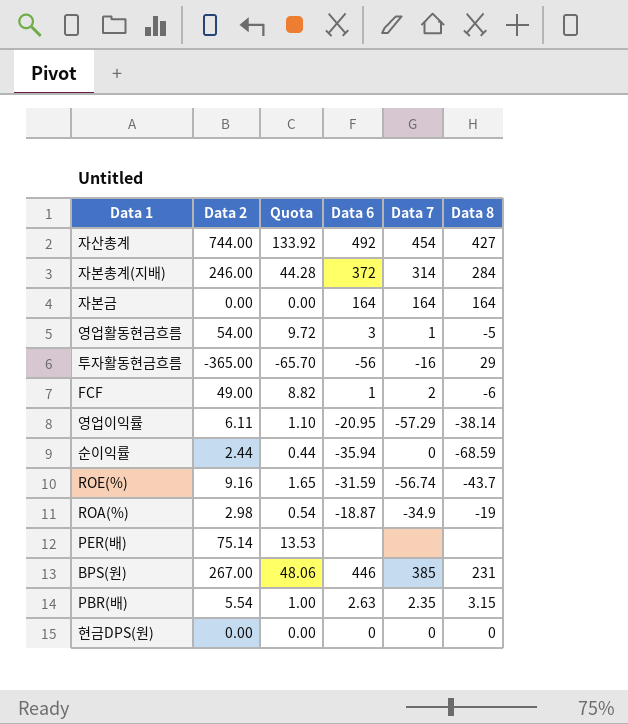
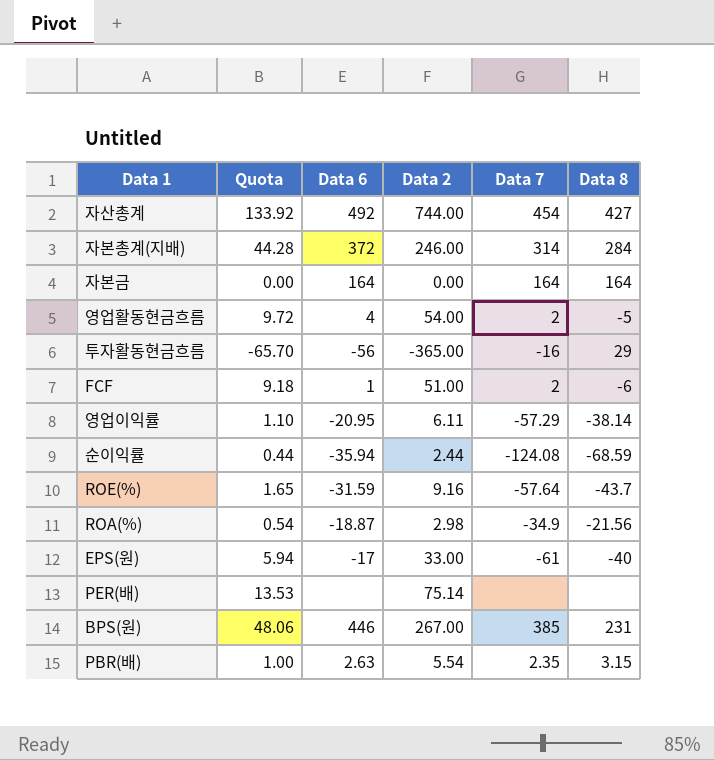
column Data 2 | position: 2 -> 4
row 현금DPS(원): 0.00 | 0.00 | 0 | 0 | 0 -> none
영업활동현금흐름 | Data 6: 3 -> 4
영업활동현금흐름 | Data 7: 1 -> 2
FCF | Quota: 8.82 -> 9.18
FCF | Data 2: 49.00 -> 51.00
순이익률 | Data 7: 0 -> -124.08
ROE(%) | Data 7: -56.74 -> -57.64
ROA(%) | Data 8: -19 -> -21.56
row EPS(원): none -> 5.94 | -17 | 33.00 | -61 | -40

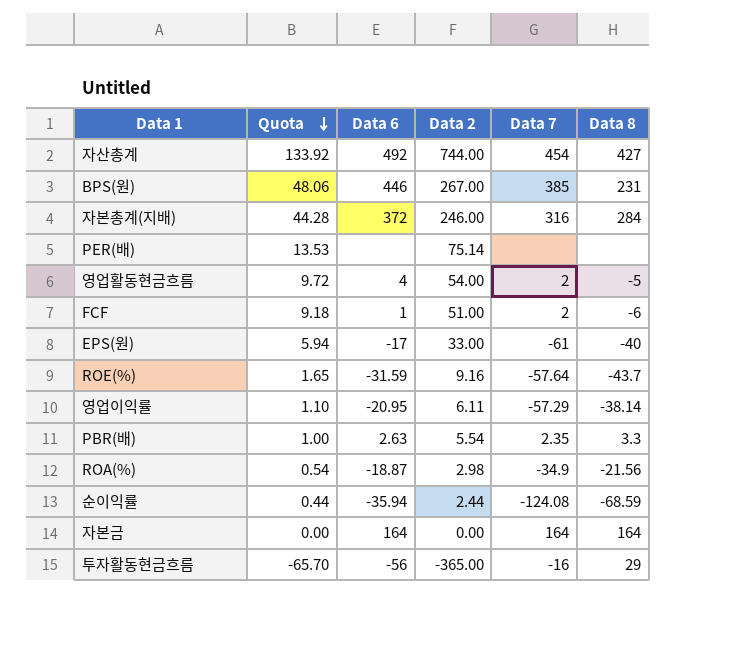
row order: none -> Quota descending
자본총계(지배) | Data 7: 314 -> 316
PBR(배) | Data 8: 3.15 -> 3.3

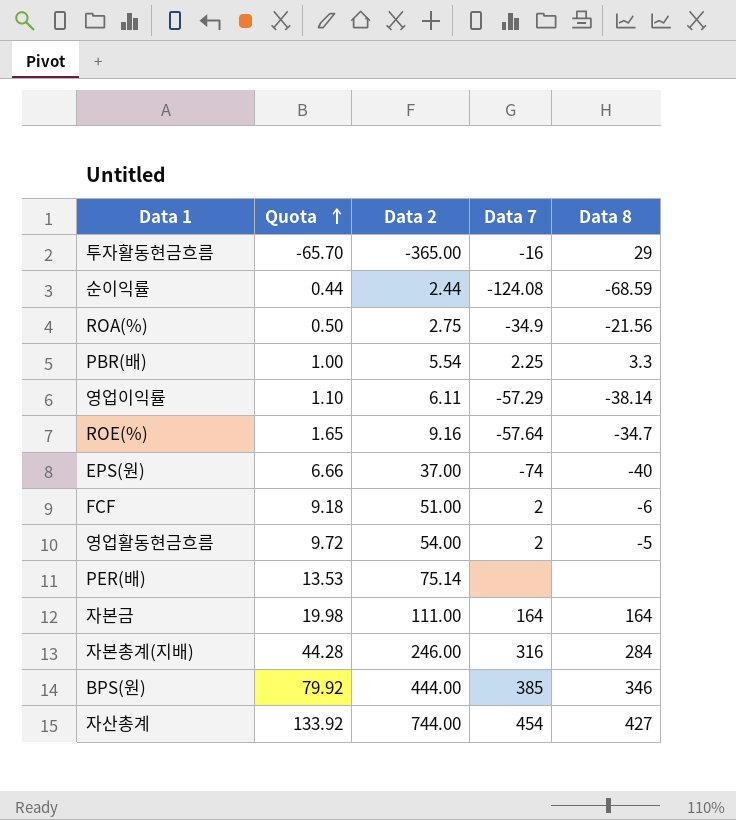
row order: Quota descending -> Quota ascending
column Data 6 | position: 3 -> none
ROA(%) | Quota: 0.54 -> 0.50
ROA(%) | Data 2: 2.98 -> 2.75
PBR(배) | Data 7: 2.35 -> 2.25
ROE(%) | Data 8: -43.7 -> -34.7
EPS(원) | Quota: 5.94 -> 6.66
EPS(원) | Data 2: 33.00 -> 37.00
EPS(원) | Data 7: -61 -> -74
자본금 | Quota: 0.00 -> 19.98
자본금 | Data 2: 0.00 -> 111.00
BPS(원) | Quota: 48.06 -> 79.92
BPS(원) | Data 2: 267.00 -> 444.00
BPS(원) | Data 8: 231 -> 346

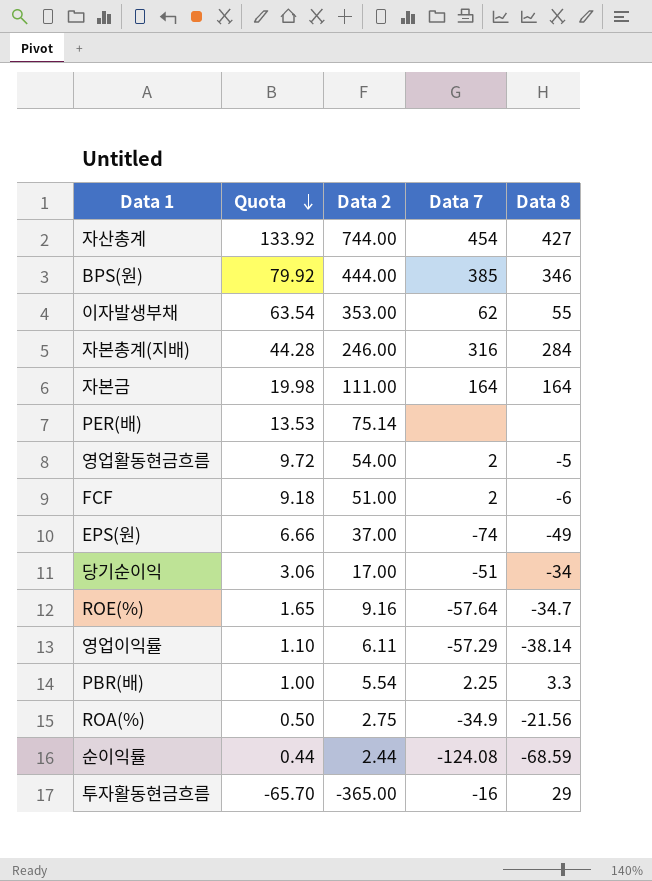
row order: Quota ascending -> Quota descending
row 이자발생부채: none -> 63.54 | 353.00 | 62 | 55
EPS(원) | Data 8: -40 -> -49
row 당기순이익: none -> 3.06 | 17.00 | -51 | -34

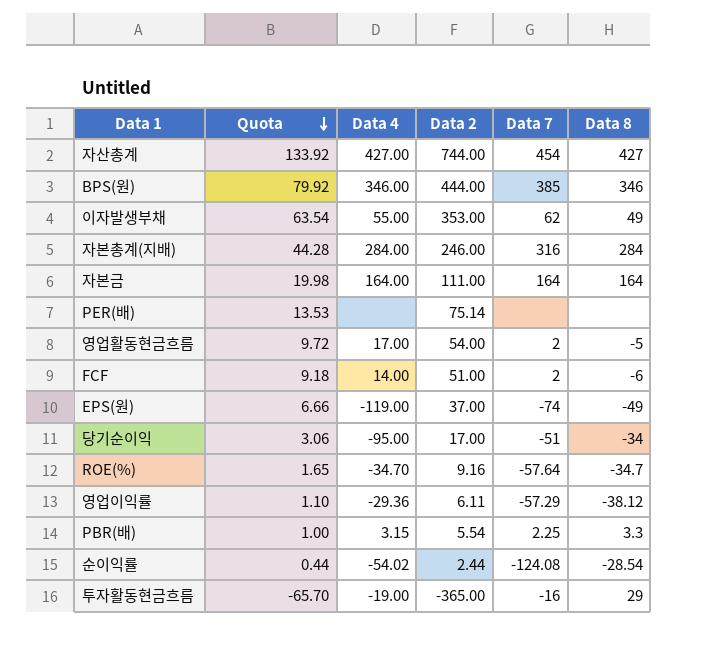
column Data 4 | position: none -> 3
row ROA(%): 0.50 | 2.75 | -34.9 | -21.56 -> none
이자발생부채 | Data 8: 55 -> 49
영업이익률 | Data 8: -38.14 -> -38.12
순이익률 | Data 8: -68.59 -> -28.54

